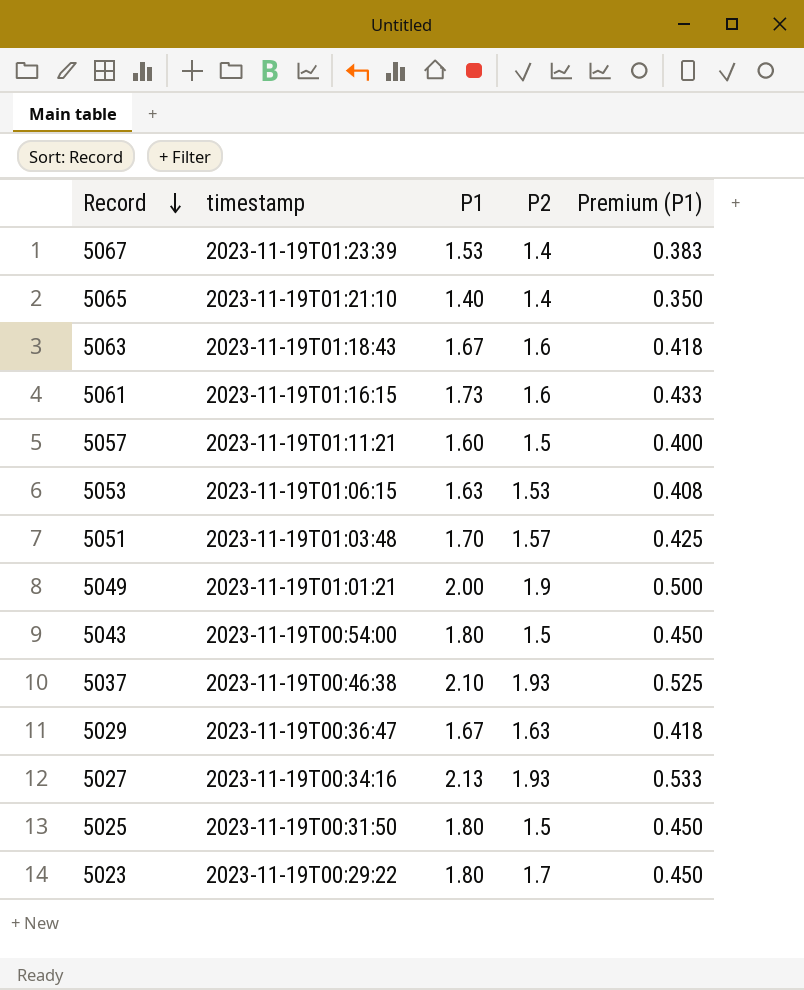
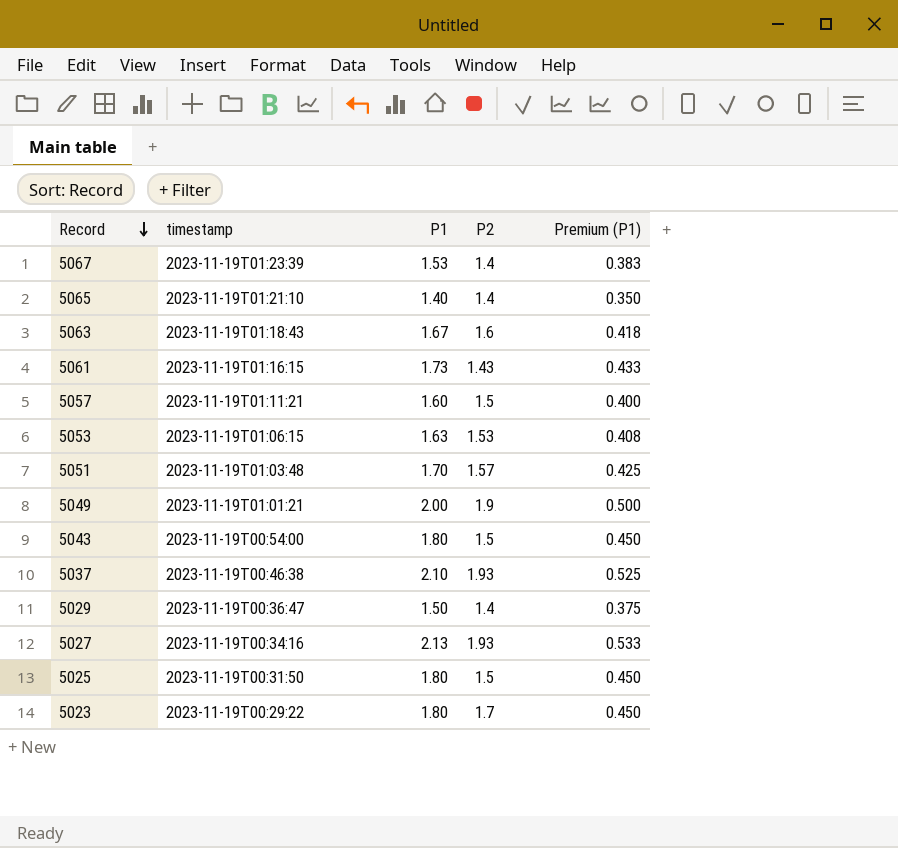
5061 | P2: 1.6 -> 1.43
5029 | P1: 1.67 -> 1.50
5029 | P2: 1.63 -> 1.4
5029 | Premium (P1): 0.418 -> 0.375

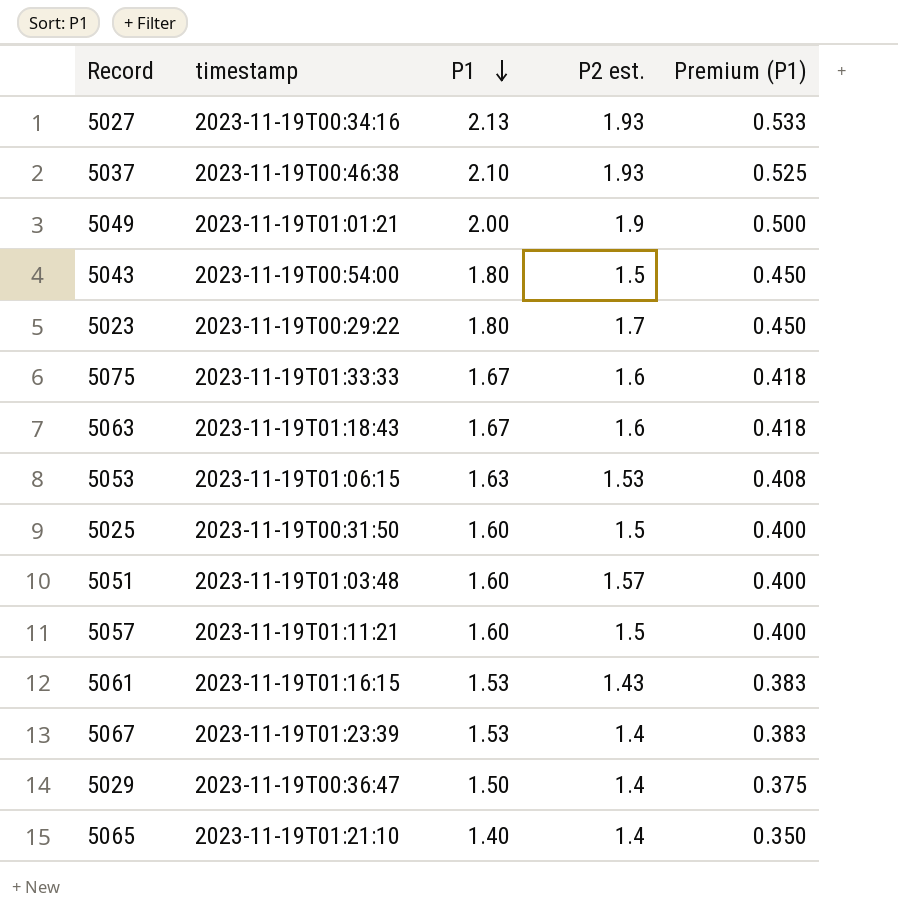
row order: Record descending -> P1 descending
column name: P2 -> P2 est.
row 5075: none -> 2023-11-19T01:33:33 | 1.67 | 1.6 | 0.418
5025 | P1: 1.80 -> 1.60
5025 | Premium (P1): 0.450 -> 0.400
5051 | P1: 1.70 -> 1.60
5051 | Premium (P1): 0.425 -> 0.400
5061 | P1: 1.73 -> 1.53
5061 | Premium (P1): 0.433 -> 0.383

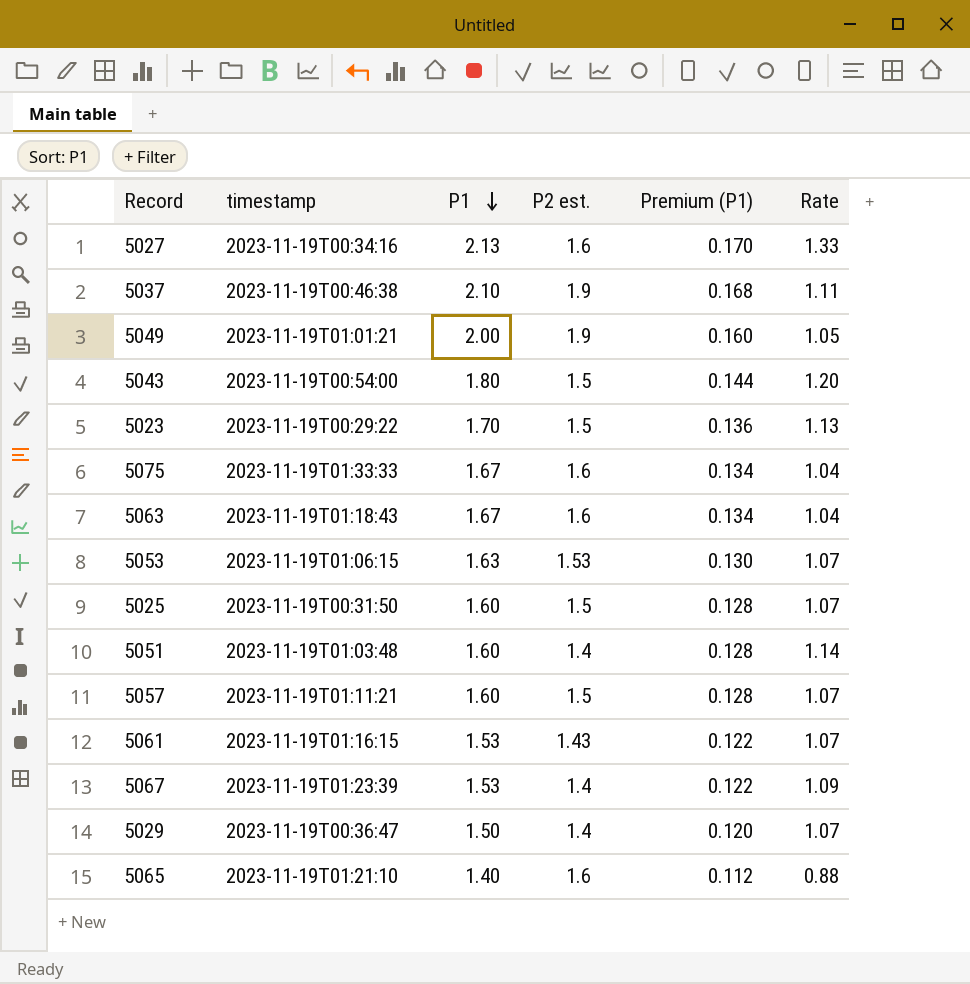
column Premium (P1) | formula: [P1] * 0.25 -> [P1] * 0.08
column Rate | formula: none -> [P1] / [P2 est.]
5027 | P2 est.: 1.93 -> 1.6
5037 | P2 est.: 1.93 -> 1.9
5023 | P1: 1.80 -> 1.70
5023 | P2 est.: 1.7 -> 1.5
5051 | P2 est.: 1.57 -> 1.4
5065 | P2 est.: 1.4 -> 1.6

